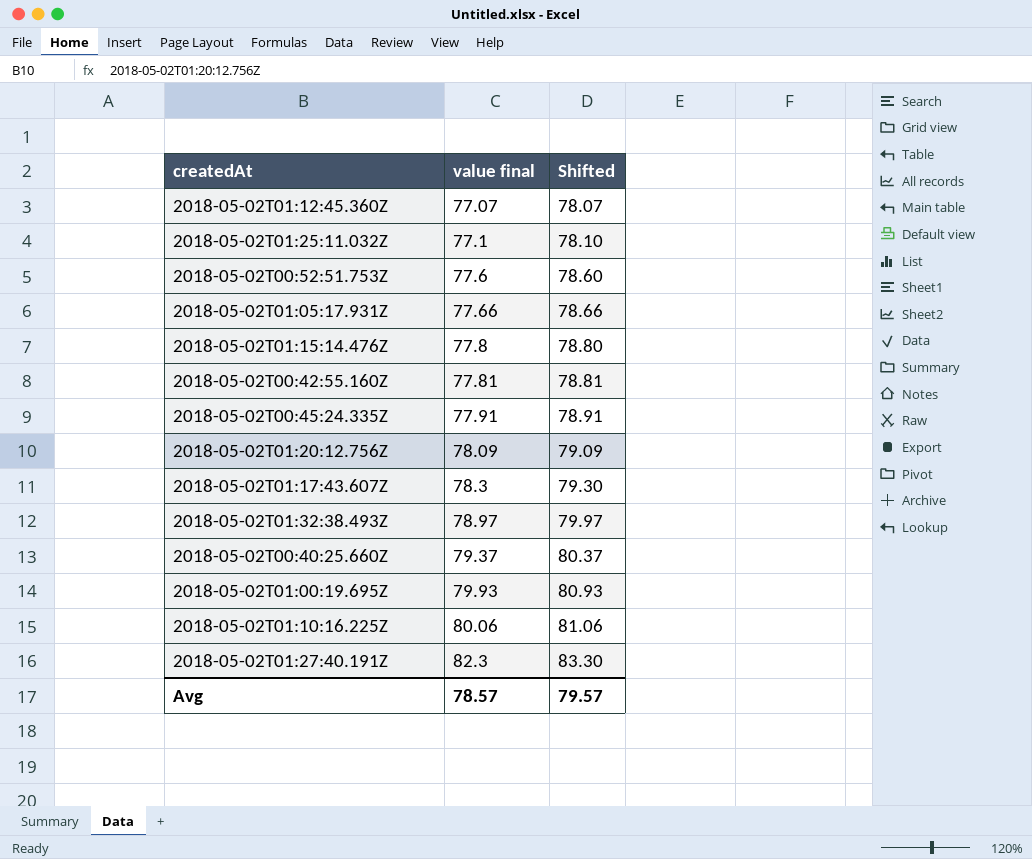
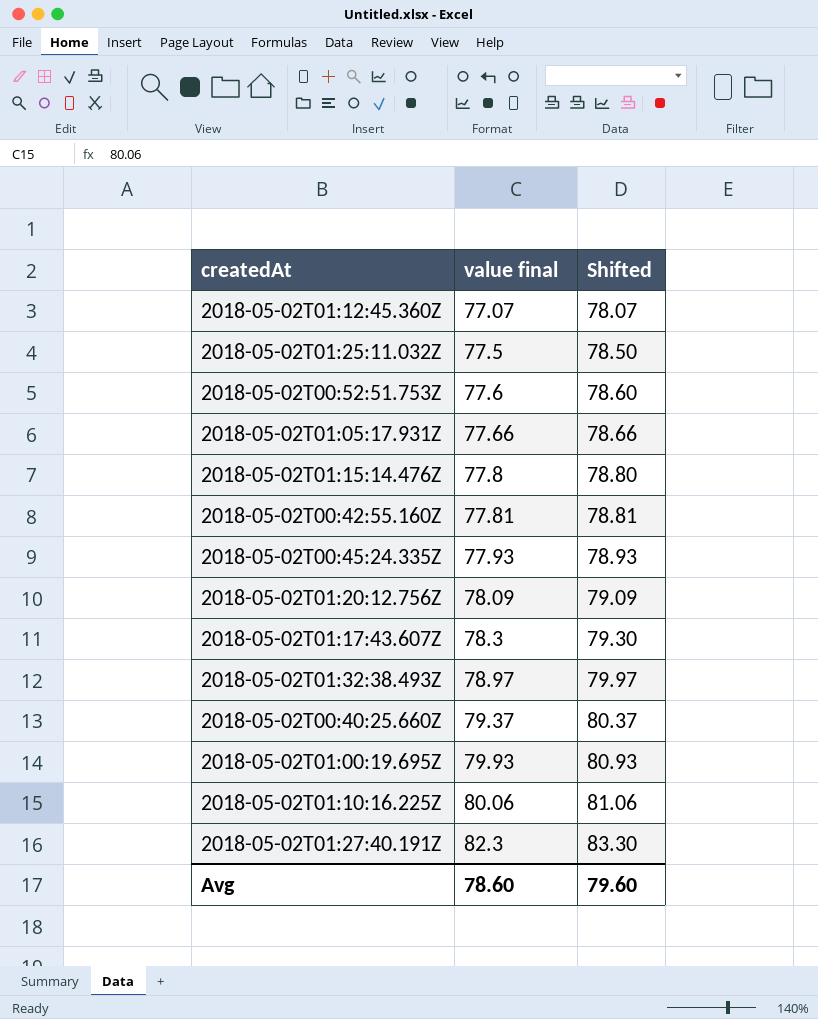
2018-05-02T01:25:11.032Z | value final: 77.1 -> 77.5
2018-05-02T01:25:11.032Z | Shifted: 78.10 -> 78.50
2018-05-02T00:45:24.335Z | value final: 77.91 -> 77.93
2018-05-02T00:45:24.335Z | Shifted: 78.91 -> 78.93
Avg | value final: 78.57 -> 78.60
Avg | Shifted: 79.57 -> 79.60

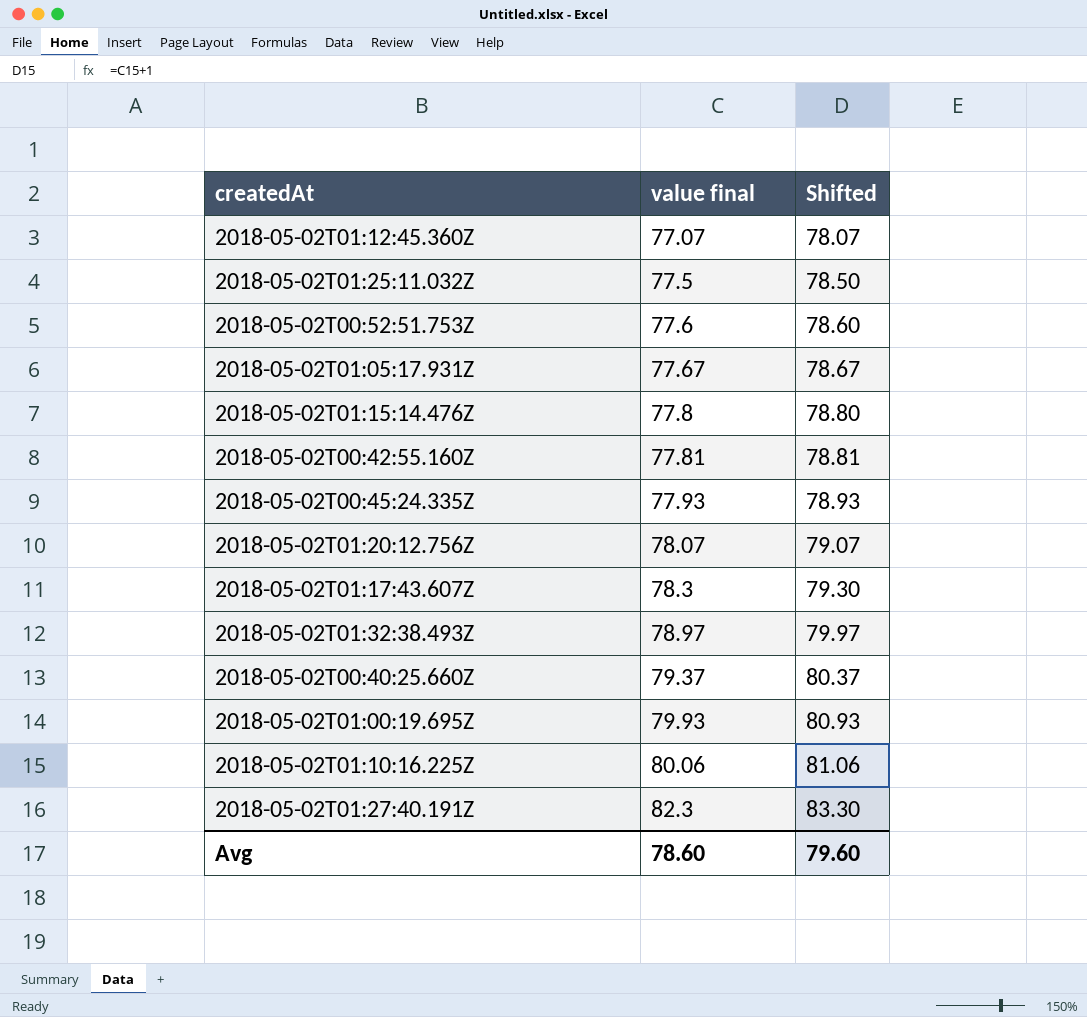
2018-05-02T01:05:17.931Z | value final: 77.66 -> 77.67
2018-05-02T01:05:17.931Z | Shifted: 78.66 -> 78.67
2018-05-02T01:20:12.756Z | value final: 78.09 -> 78.07
2018-05-02T01:20:12.756Z | Shifted: 79.09 -> 79.07

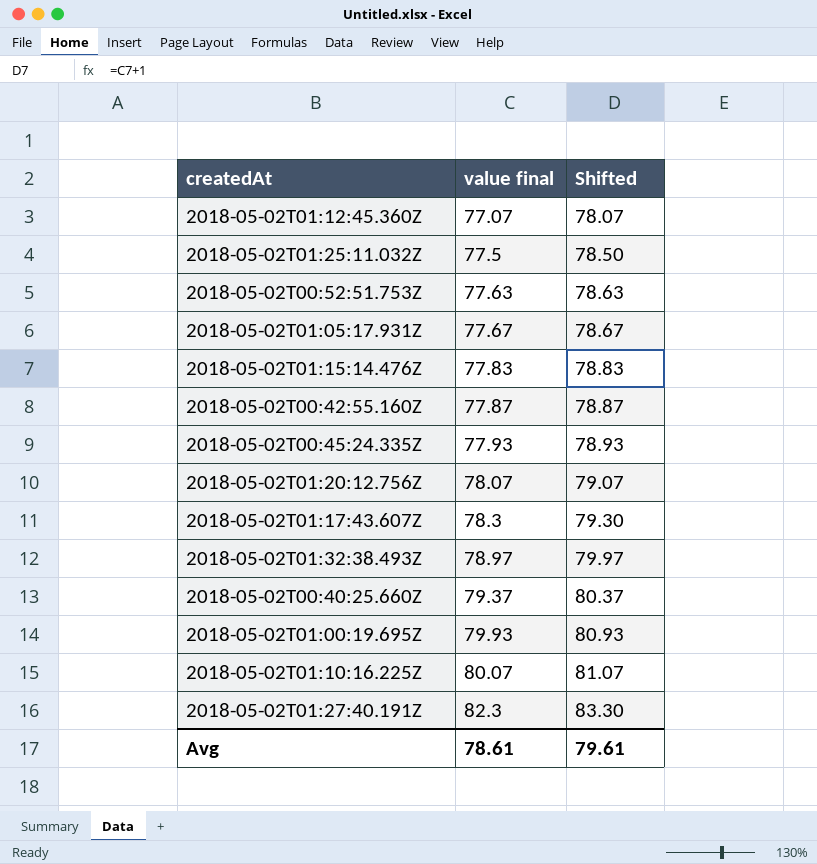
2018-05-02T00:52:51.753Z | value final: 77.6 -> 77.63
2018-05-02T00:52:51.753Z | Shifted: 78.60 -> 78.63
2018-05-02T01:15:14.476Z | value final: 77.8 -> 77.83
2018-05-02T01:15:14.476Z | Shifted: 78.80 -> 78.83
2018-05-02T00:42:55.160Z | value final: 77.81 -> 77.87
2018-05-02T00:42:55.160Z | Shifted: 78.81 -> 78.87
2018-05-02T01:10:16.225Z | value final: 80.06 -> 80.07
2018-05-02T01:10:16.225Z | Shifted: 81.06 -> 81.07
Avg | value final: 78.60 -> 78.61
Avg | Shifted: 79.60 -> 79.61

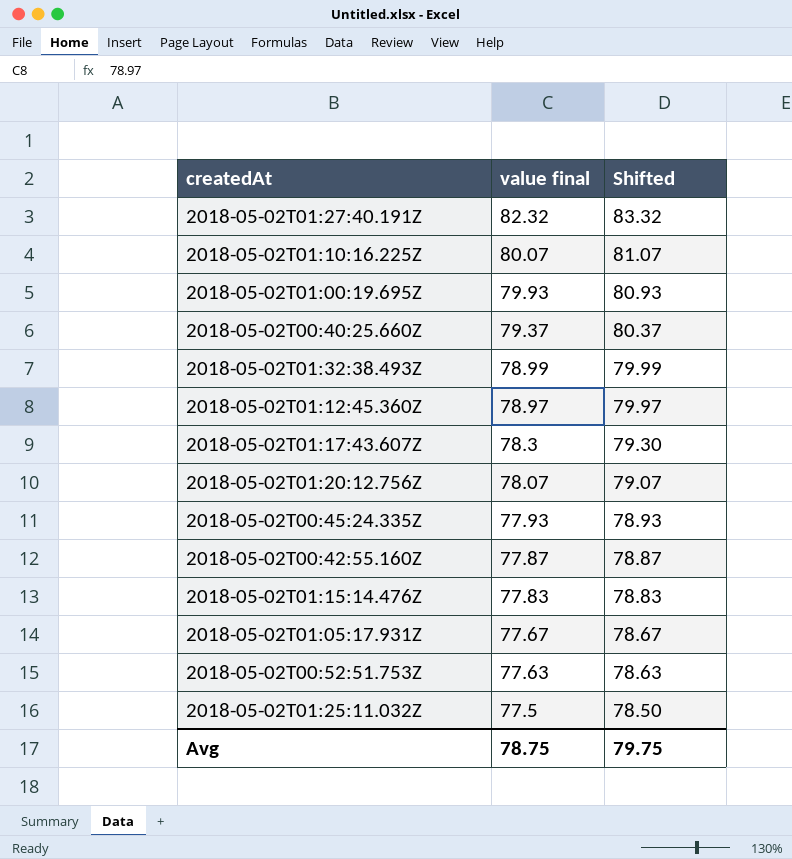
row order: value final ascending -> value final descending
2018-05-02T01:27:40.191Z | value final: 82.3 -> 82.32
2018-05-02T01:27:40.191Z | Shifted: 83.30 -> 83.32
2018-05-02T01:32:38.493Z | value final: 78.97 -> 78.99
2018-05-02T01:32:38.493Z | Shifted: 79.97 -> 79.99
2018-05-02T01:12:45.360Z | value final: 77.07 -> 78.97
2018-05-02T01:12:45.360Z | Shifted: 78.07 -> 79.97
Avg | value final: 78.61 -> 78.75
Avg | Shifted: 79.61 -> 79.75

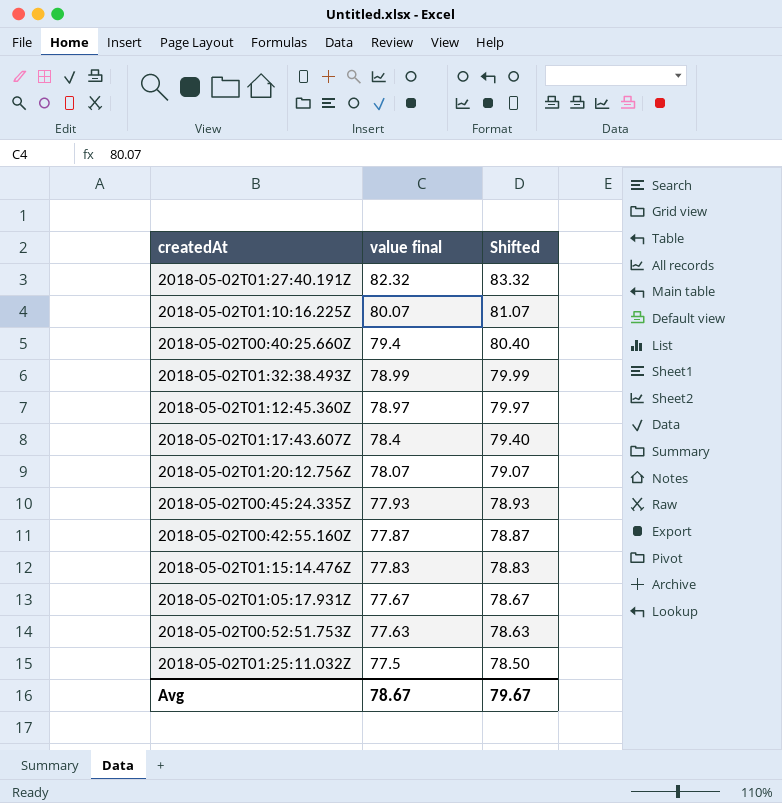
row 2018-05-02T01:00:19.695Z: 79.93 | 80.93 -> none
2018-05-02T00:40:25.660Z | value final: 79.37 -> 79.4
2018-05-02T00:40:25.660Z | Shifted: 80.37 -> 80.40
2018-05-02T01:17:43.607Z | value final: 78.3 -> 78.4
2018-05-02T01:17:43.607Z | Shifted: 79.30 -> 79.40
Avg | value final: 78.75 -> 78.67
Avg | Shifted: 79.75 -> 79.67

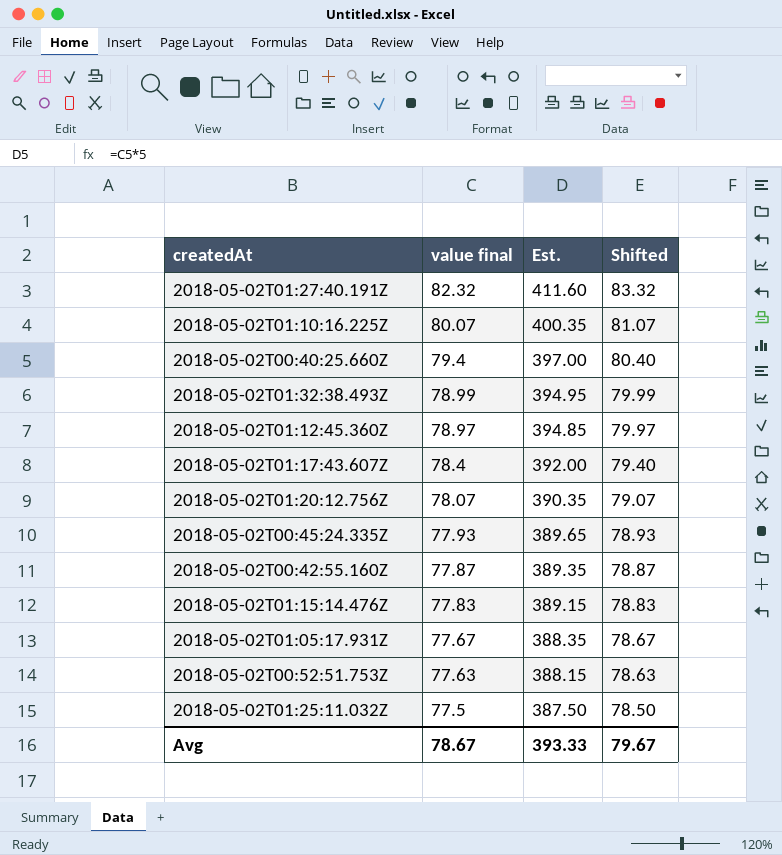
column Est. | formula: none -> [value final] * 5

